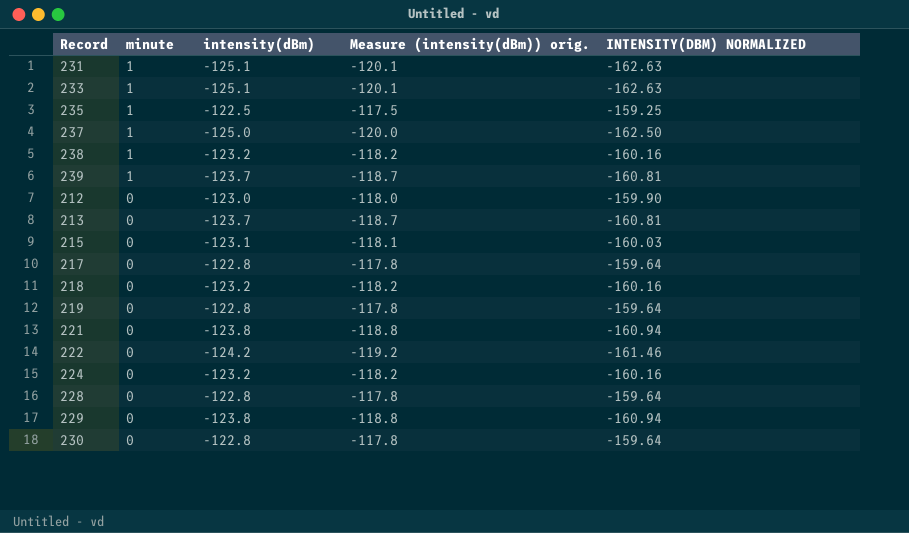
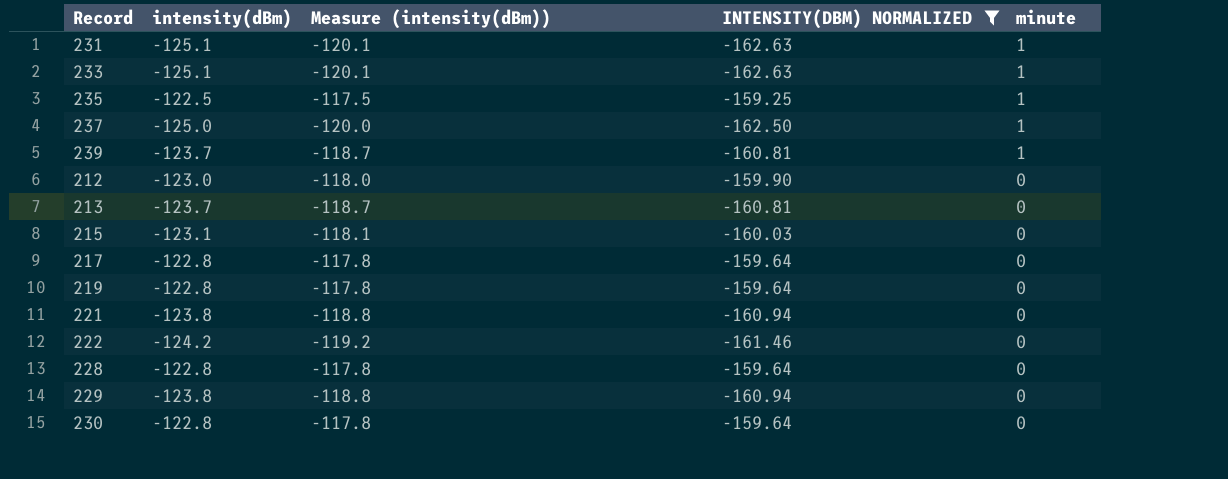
filter: none -> INTENSITY(DBM) NORMALIZED != -160.16
column name: Measure (intensity(dBm)) orig. -> Measure (intensity(dBm))
column minute | position: 2 -> 5

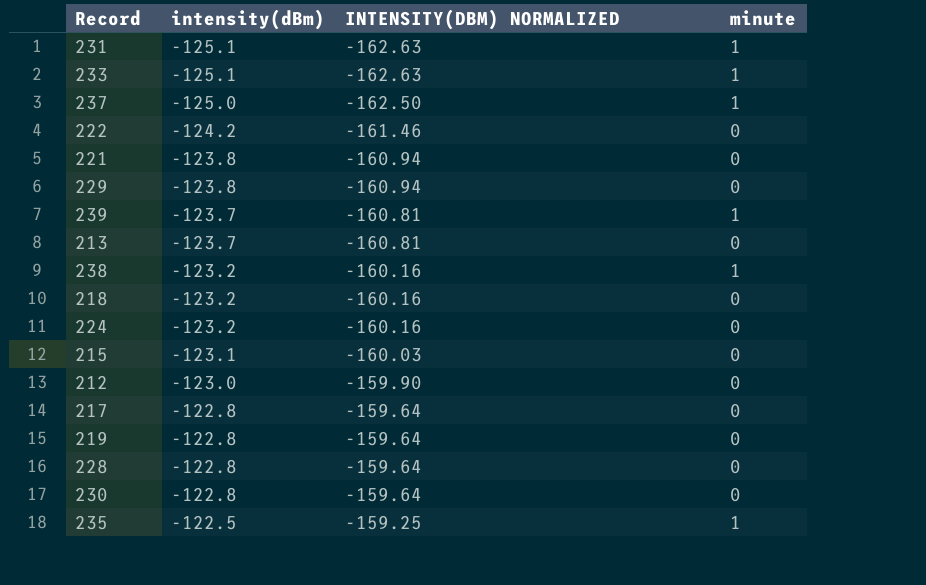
filter: INTENSITY(DBM) NORMALIZED != -160.16 -> none
row order: minute descending -> intensity(dBm) ascending
column Measure (intensity(dBm)) | formula: [intensity(dBm)] + 5 -> none

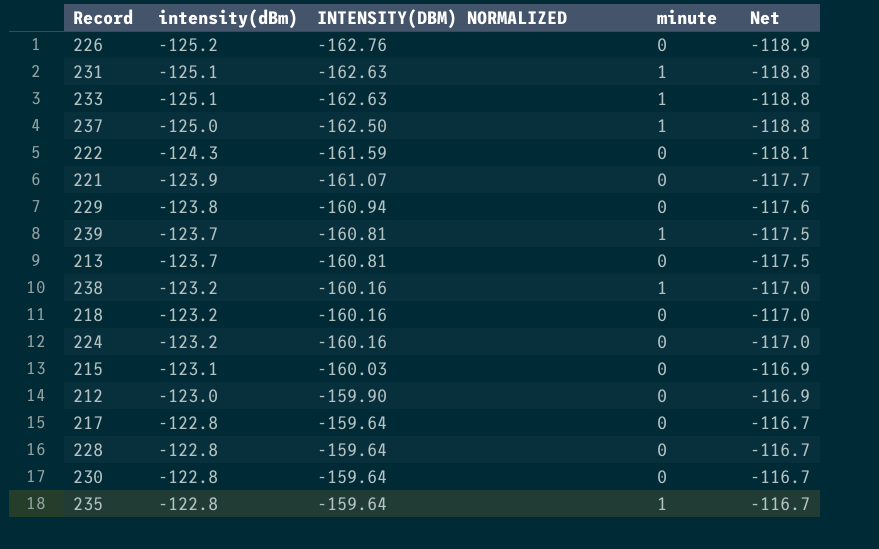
column Net | formula: none -> [intensity(dBm)] * 0.95
row 219: -122.8 | -159.64 | 0 -> none
row 226: none -> -125.2 | -162.76 | 0 | -118.9
222 | intensity(dBm): -124.2 -> -124.3
222 | INTENSITY(DBM) NORMALIZED: -161.46 -> -161.59
221 | intensity(dBm): -123.8 -> -123.9
221 | INTENSITY(DBM) NORMALIZED: -160.94 -> -161.07
235 | intensity(dBm): -122.5 -> -122.8
235 | INTENSITY(DBM) NORMALIZED: -159.25 -> -159.64

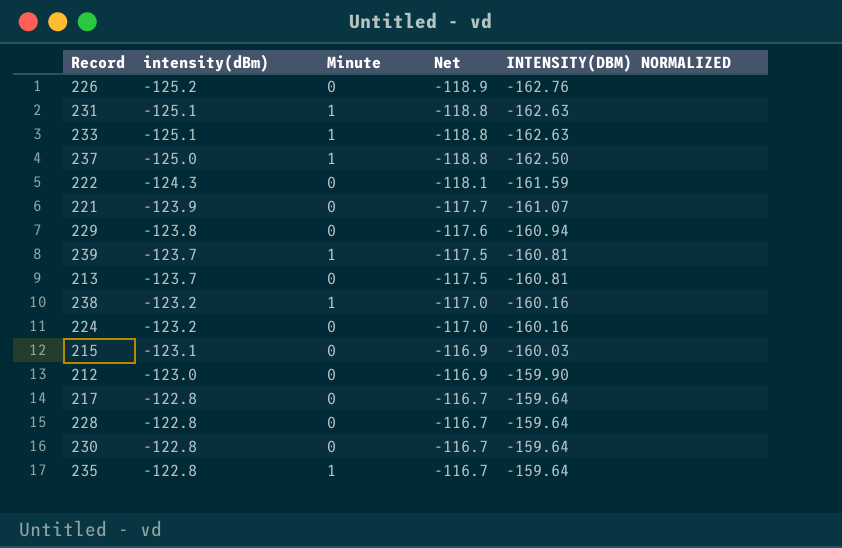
column name: minute -> Minute
column INTENSITY(DBM) NORMALIZED | position: 3 -> 5
row 218: -123.2 | -160.16 | 0 | -117.0 -> none

